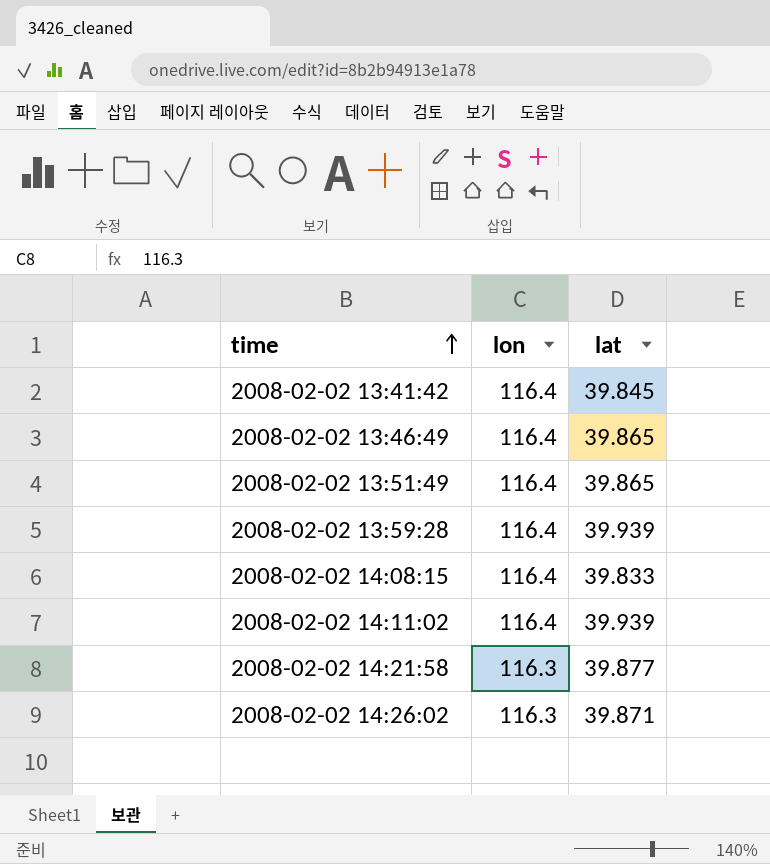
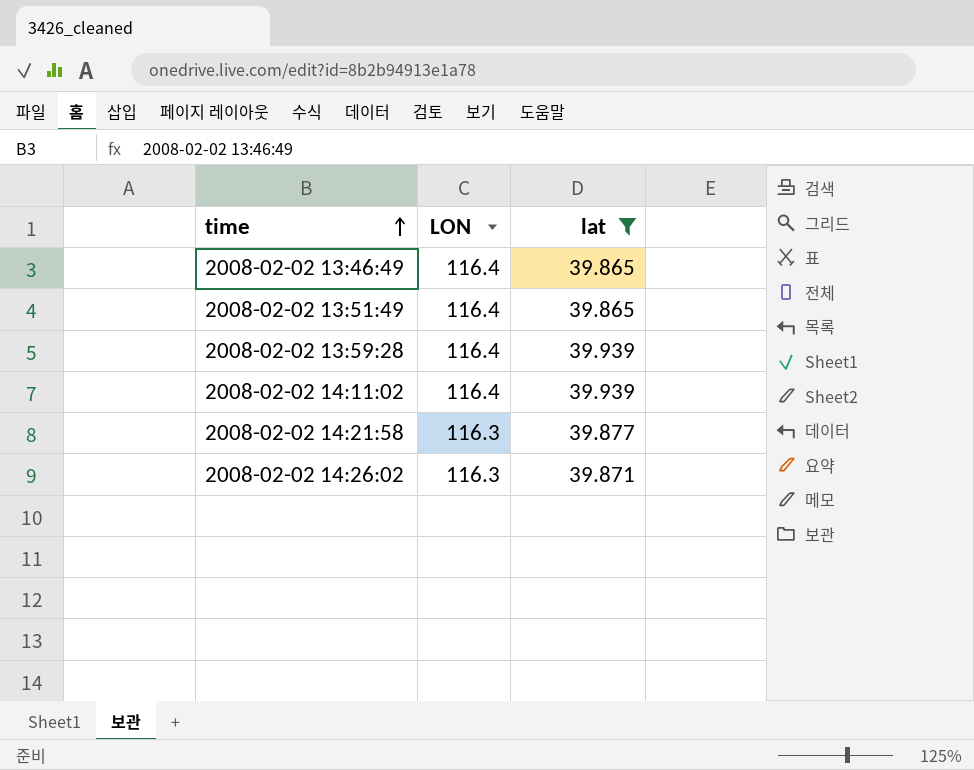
filter: none -> lat >= 39.865
column name: lon -> LON

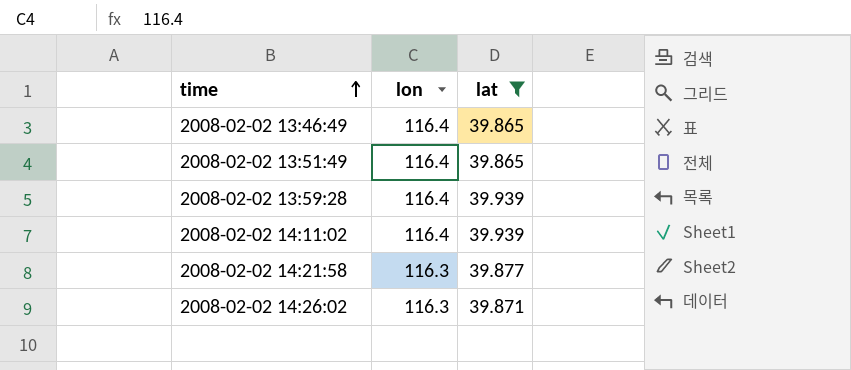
column name: LON -> lon

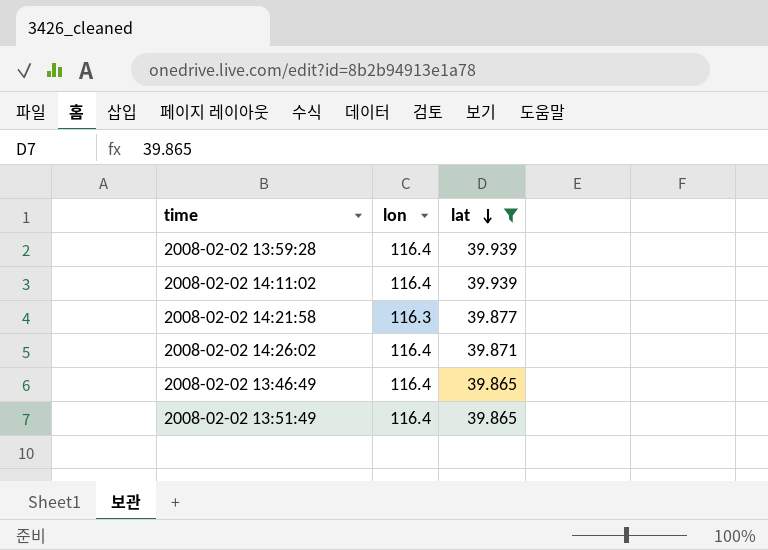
row order: time ascending -> lat descending
2008-02-02 14:26:02 | lon: 116.3 -> 116.4

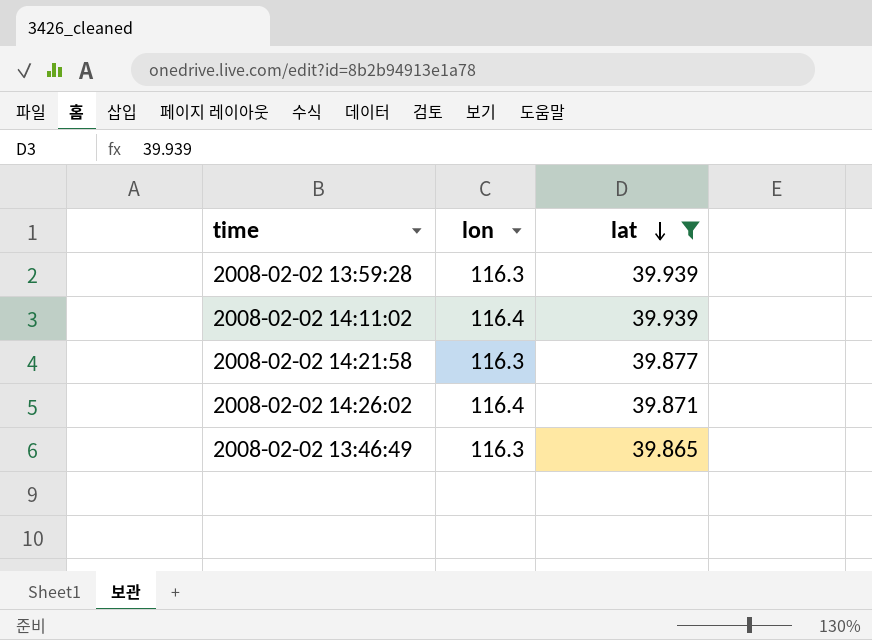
row 2008-02-02 13:51:49: 116.4 | 39.865 -> none
2008-02-02 13:59:28 | lon: 116.4 -> 116.3
2008-02-02 13:46:49 | lon: 116.4 -> 116.3

